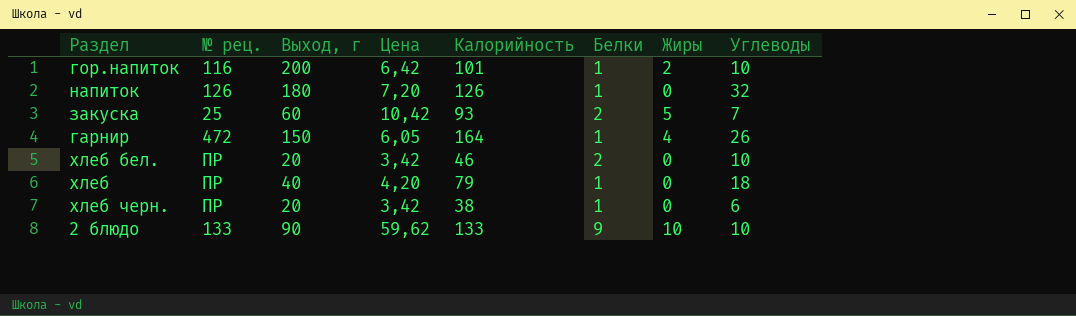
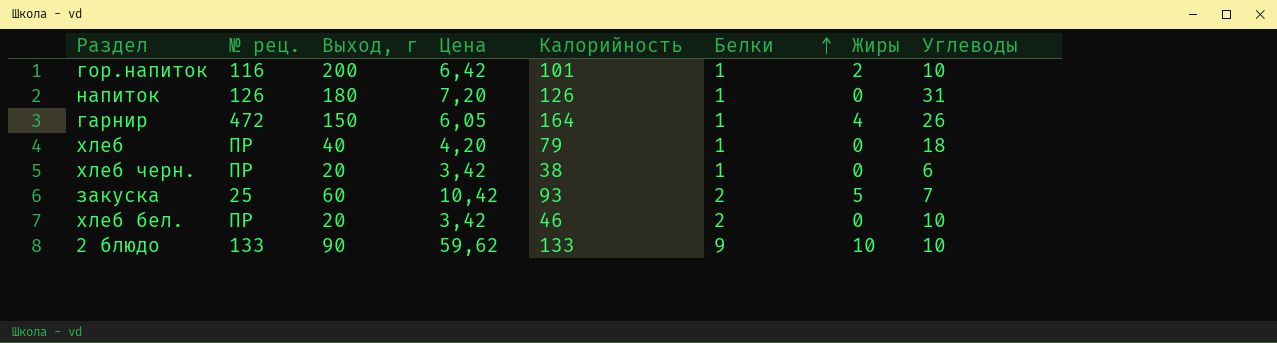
row order: none -> Белки ascending
напиток | Углеводы: 32 -> 31

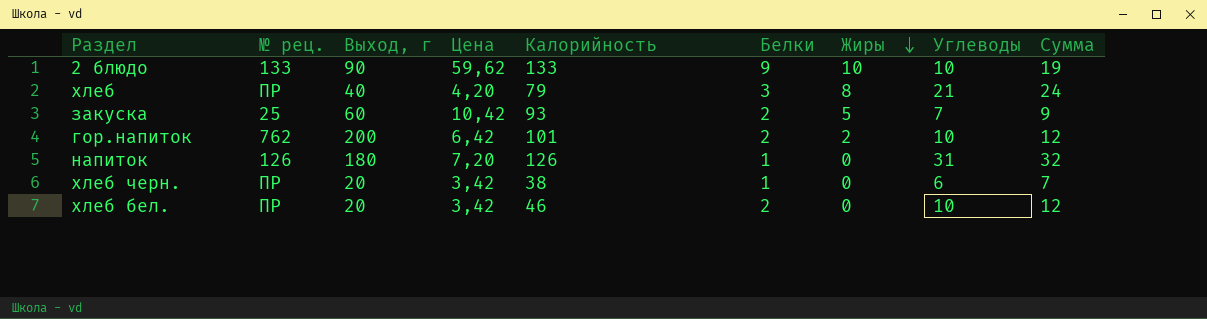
row order: Белки ascending -> Жиры descending
column Сумма | formula: none -> [Белки] + [Углеводы]
row гарнир: 472 | 150 | 6,05 | 164 | 1 | 4 | 26 -> none
хлеб | Белки: 1 -> 3
хлеб | Жиры: 0 -> 8
хлеб | Углеводы: 18 -> 21
гор.напиток | № рец.: 116 -> 762
гор.напиток | Белки: 1 -> 2

